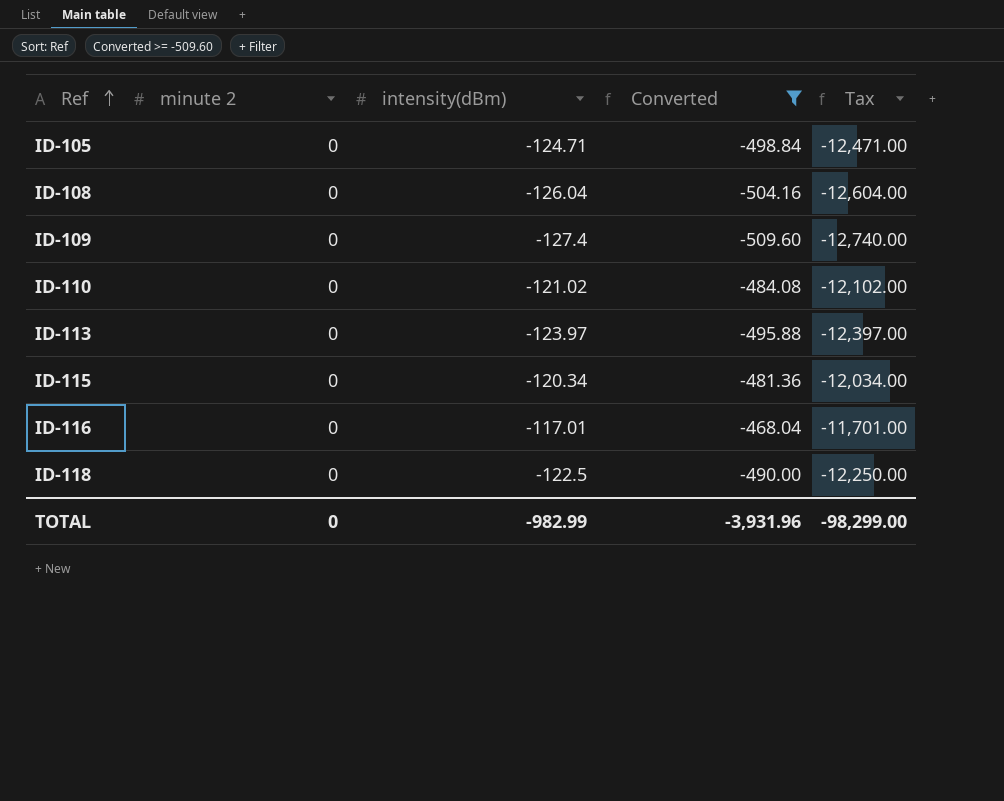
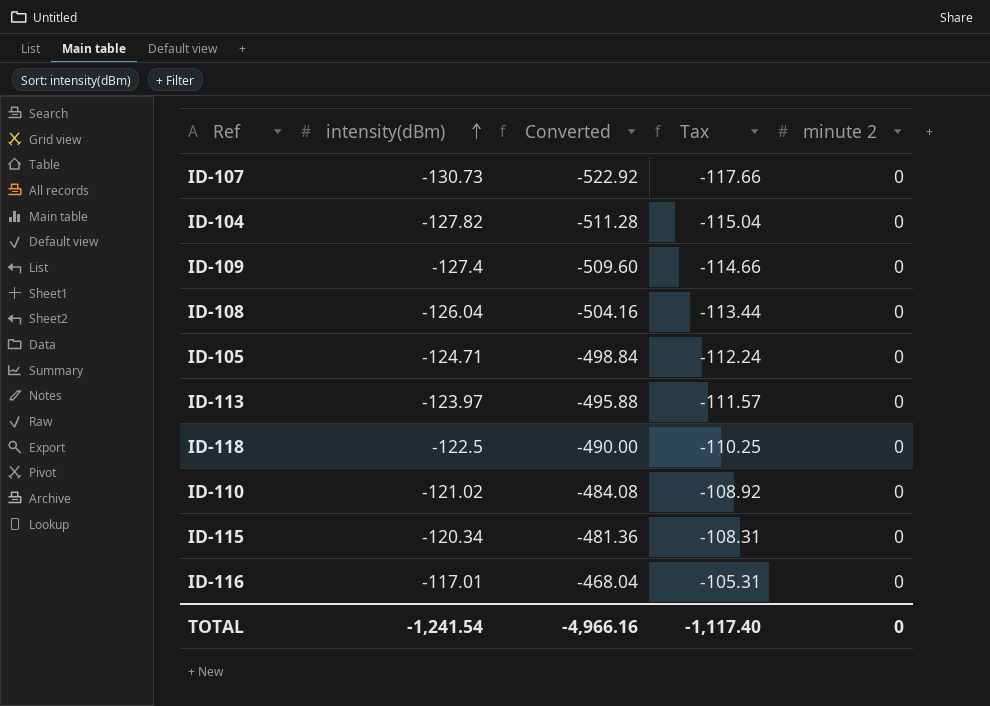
filter: Converted >= -509.60 -> none
row order: Ref ascending -> intensity(dBm) ascending
column Tax | formula: [intensity(dBm)] * 100 -> [intensity(dBm)] * 0.9
column minute 2 | position: 2 -> 5
TOTAL | intensity(dBm): -982.99 -> -1,241.54
TOTAL | Converted: -3,931.96 -> -4,966.16
TOTAL | Tax: -98,299.00 -> -1,117.40

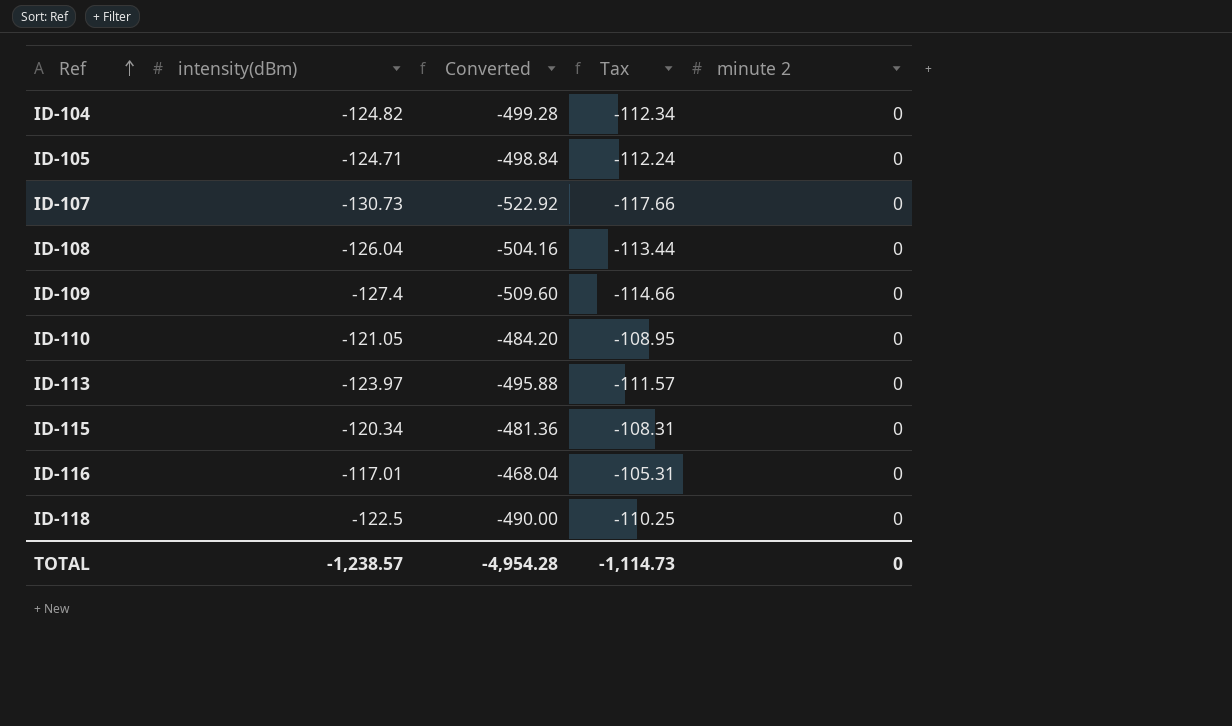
row order: intensity(dBm) ascending -> Ref ascending
ID-104 | intensity(dBm): -127.82 -> -124.82
ID-104 | Converted: -511.28 -> -499.28
ID-104 | Tax: -115.04 -> -112.34
ID-110 | intensity(dBm): -121.02 -> -121.05
ID-110 | Converted: -484.08 -> -484.20
ID-110 | Tax: -108.92 -> -108.95
TOTAL | intensity(dBm): -1,241.54 -> -1,238.57
TOTAL | Converted: -4,966.16 -> -4,954.28
TOTAL | Tax: -1,117.40 -> -1,114.73

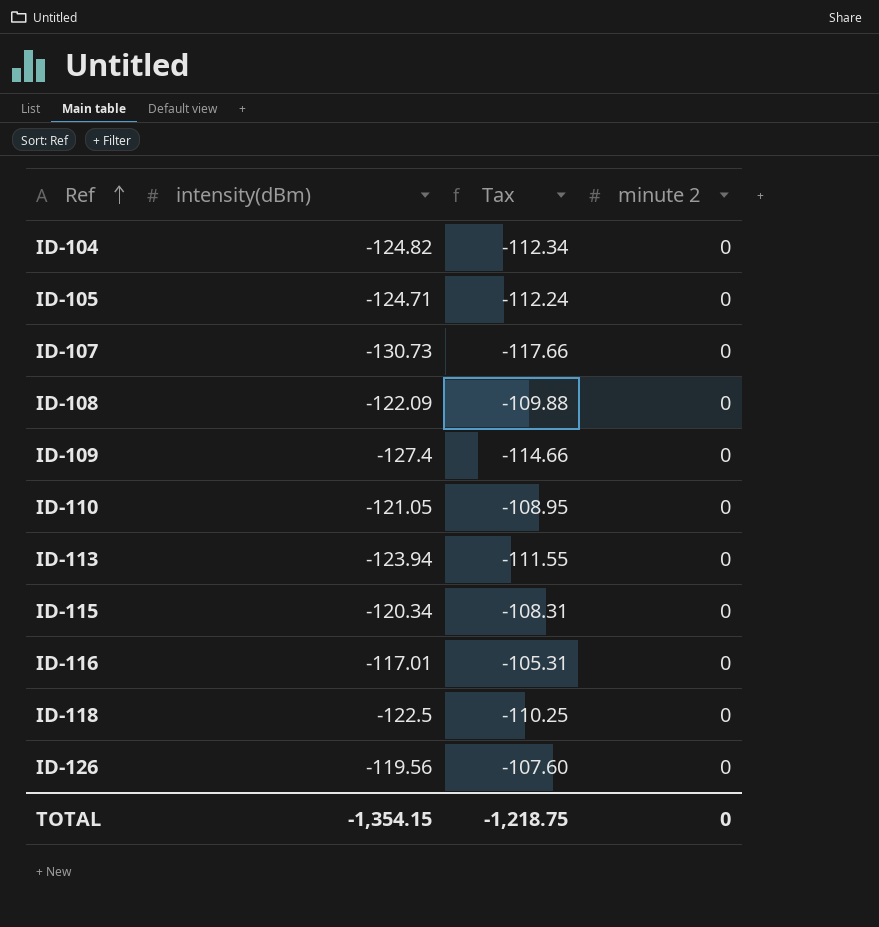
column Converted | formula: [intensity(dBm)] * 4 -> none
ID-108 | intensity(dBm): -126.04 -> -122.09
ID-108 | Tax: -113.44 -> -109.88
ID-113 | intensity(dBm): -123.97 -> -123.94
ID-113 | Tax: -111.57 -> -111.55
row ID-126: none -> -119.56 | -107.60 | 0
TOTAL | intensity(dBm): -1,238.57 -> -1,354.15
TOTAL | Tax: -1,114.73 -> -1,218.75

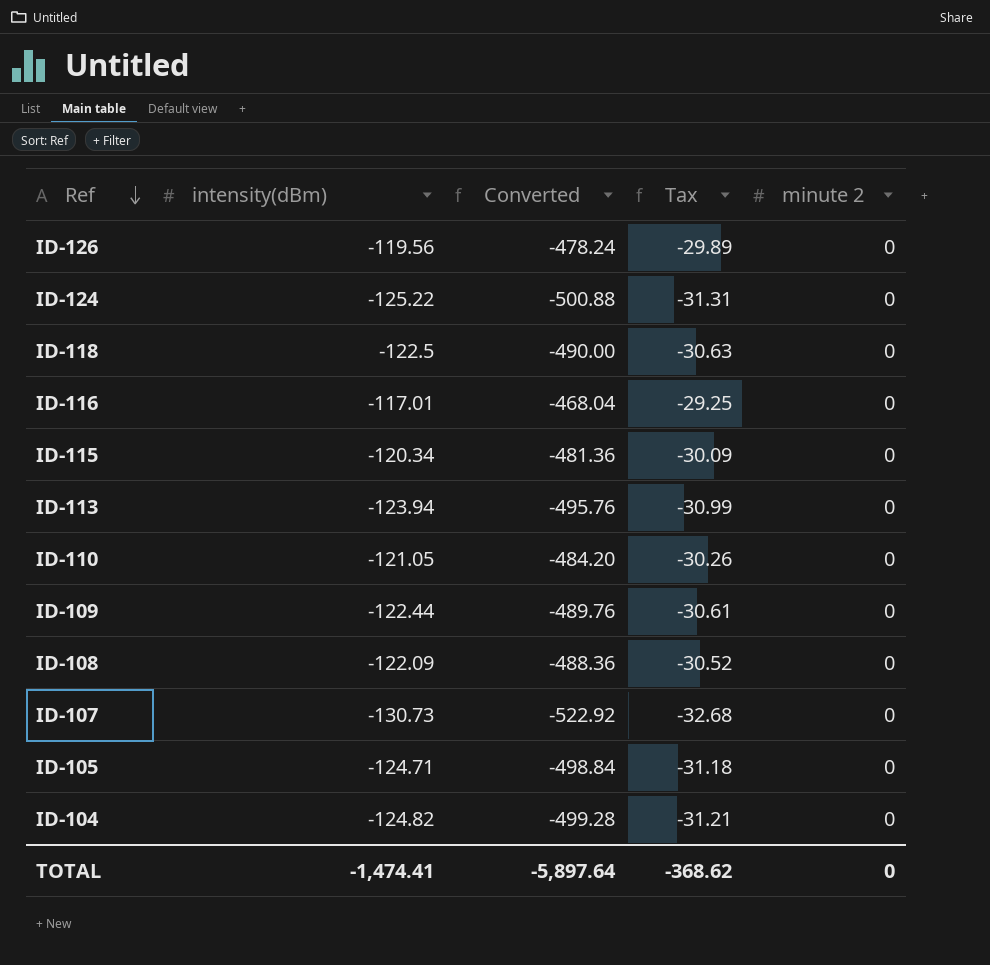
row order: Ref ascending -> Ref descending
column Converted | formula: none -> [intensity(dBm)] * 4
column Tax | formula: [intensity(dBm)] * 0.9 -> [intensity(dBm)] * 0.25
row ID-124: none -> -125.22 | -500.88 | -31.31 | 0
ID-109 | intensity(dBm): -127.4 -> -122.44
TOTAL | intensity(dBm): -1,354.15 -> -1,474.41
TOTAL | Tax: -1,218.75 -> -368.62

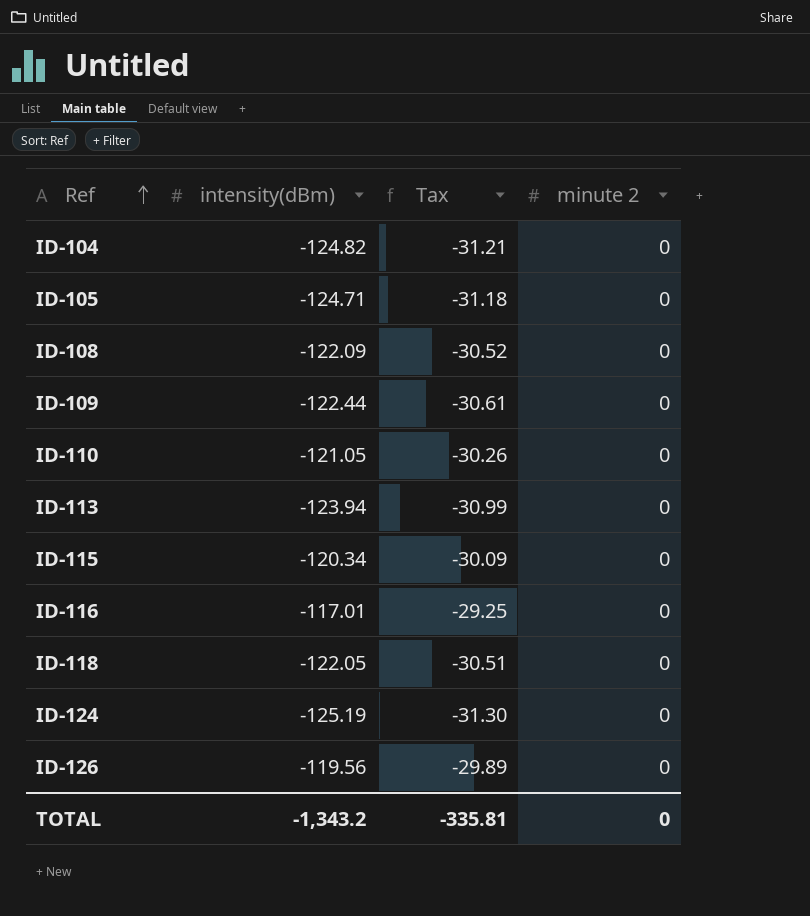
row order: Ref descending -> Ref ascending
column Converted | formula: [intensity(dBm)] * 4 -> none
row ID-107: -130.73 | -522.92 | -32.68 | 0 -> none
ID-118 | intensity(dBm): -122.5 -> -122.05
ID-118 | Tax: -30.63 -> -30.51
ID-124 | intensity(dBm): -125.22 -> -125.19
ID-124 | Tax: -31.31 -> -31.30
TOTAL | intensity(dBm): -1,474.41 -> -1,343.2
TOTAL | Tax: -368.62 -> -335.81

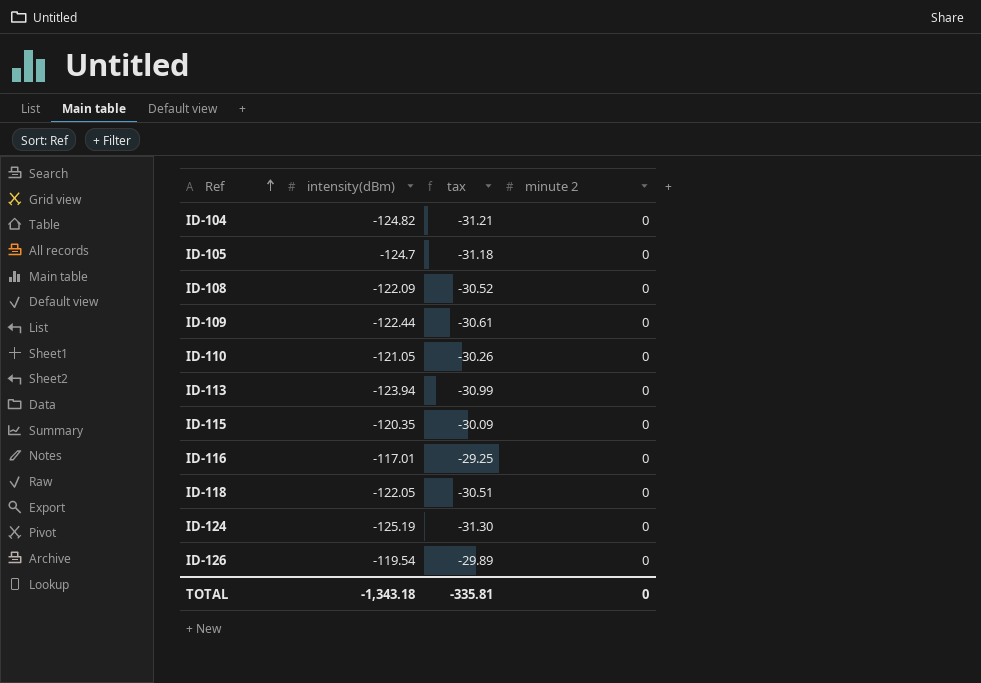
column name: Tax -> tax
ID-105 | intensity(dBm): -124.71 -> -124.7
ID-115 | intensity(dBm): -120.34 -> -120.35
ID-126 | intensity(dBm): -119.56 -> -119.54
TOTAL | intensity(dBm): -1,343.2 -> -1,343.18

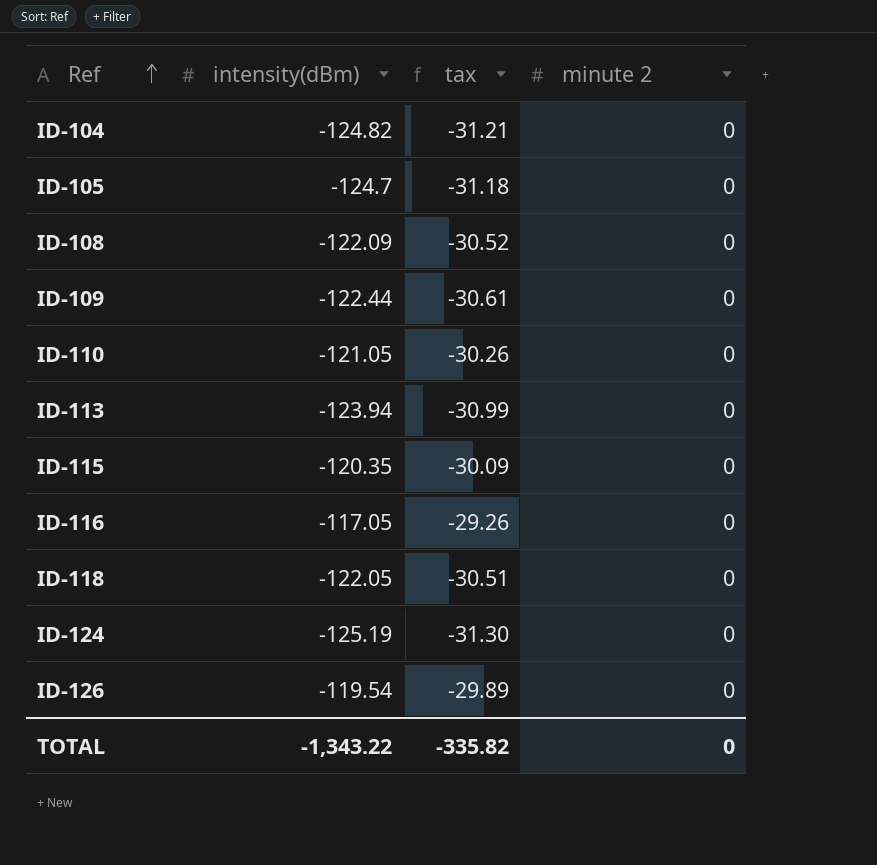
ID-116 | intensity(dBm): -117.01 -> -117.05
ID-116 | tax: -29.25 -> -29.26
TOTAL | intensity(dBm): -1,343.18 -> -1,343.22
TOTAL | tax: -335.81 -> -335.82

